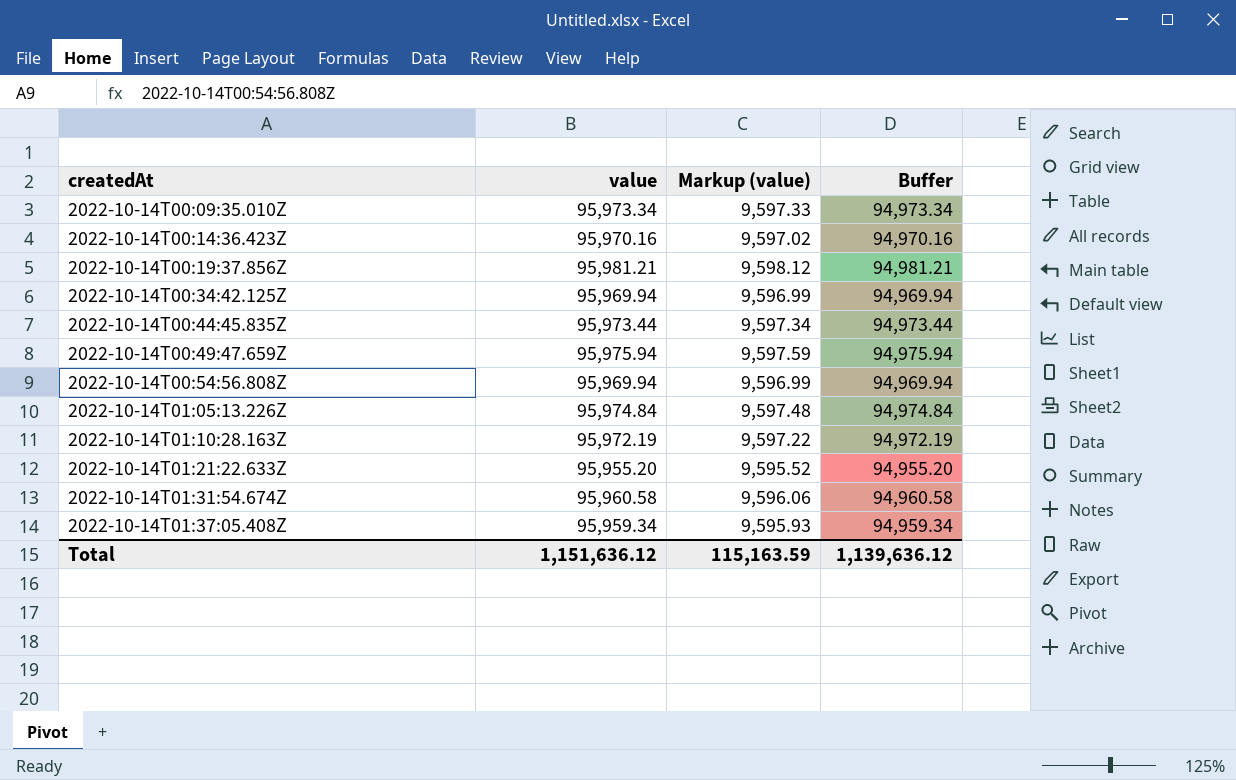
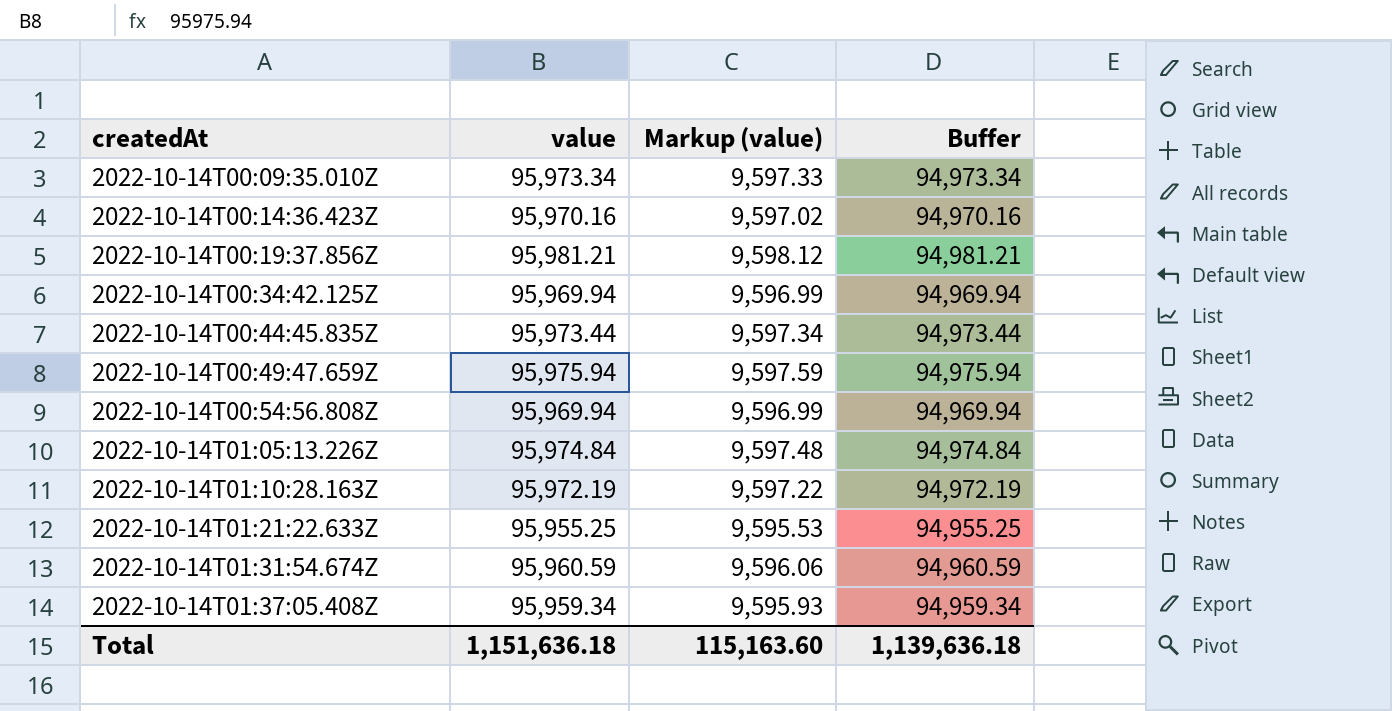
2022-10-14T01:21:22.633Z | value: 95,955.20 -> 95,955.25
2022-10-14T01:21:22.633Z | Markup (value): 9,595.52 -> 9,595.53
2022-10-14T01:21:22.633Z | Buffer: 94,955.20 -> 94,955.25
2022-10-14T01:31:54.674Z | value: 95,960.58 -> 95,960.59
2022-10-14T01:31:54.674Z | Buffer: 94,960.58 -> 94,960.59
Total | value: 1,151,636.12 -> 1,151,636.18
Total | Markup (value): 115,163.59 -> 115,163.60
Total | Buffer: 1,139,636.12 -> 1,139,636.18

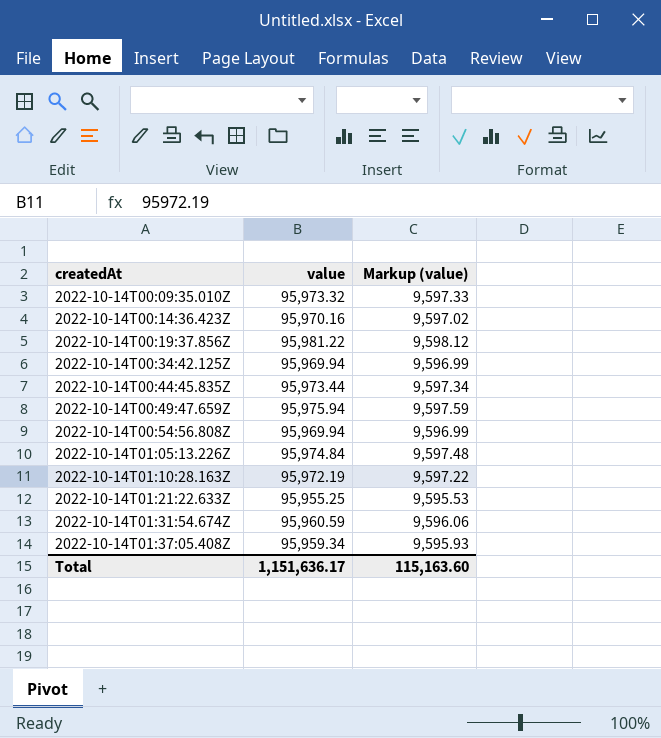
column Buffer | formula: [value] - 1000 -> none
2022-10-14T00:09:35.010Z | value: 95,973.34 -> 95,973.32
2022-10-14T00:19:37.856Z | value: 95,981.21 -> 95,981.22
Total | value: 1,151,636.18 -> 1,151,636.17

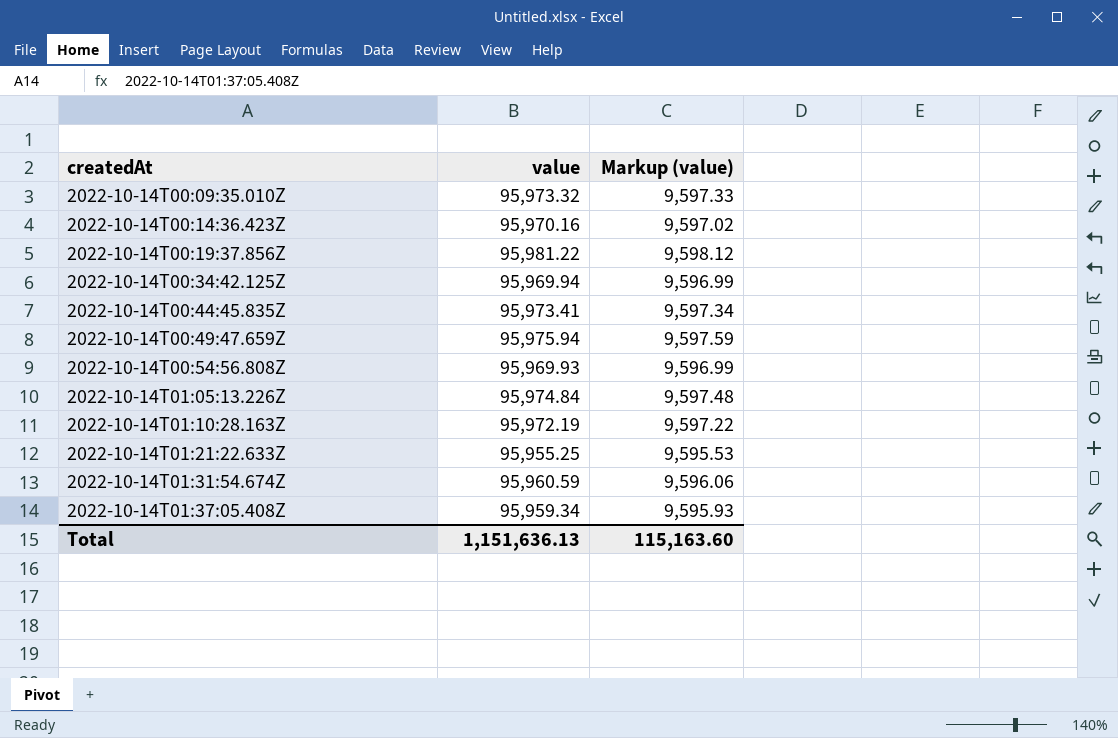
2022-10-14T00:44:45.835Z | value: 95,973.44 -> 95,973.41
2022-10-14T00:54:56.808Z | value: 95,969.94 -> 95,969.93
Total | value: 1,151,636.17 -> 1,151,636.13

